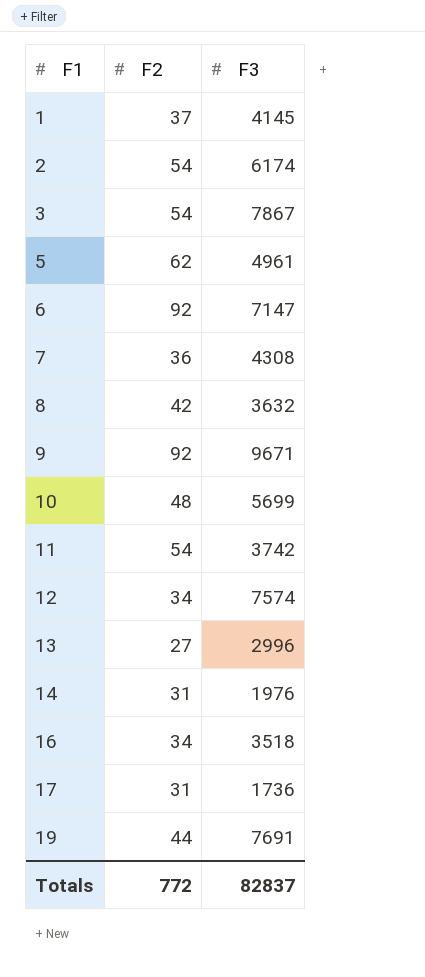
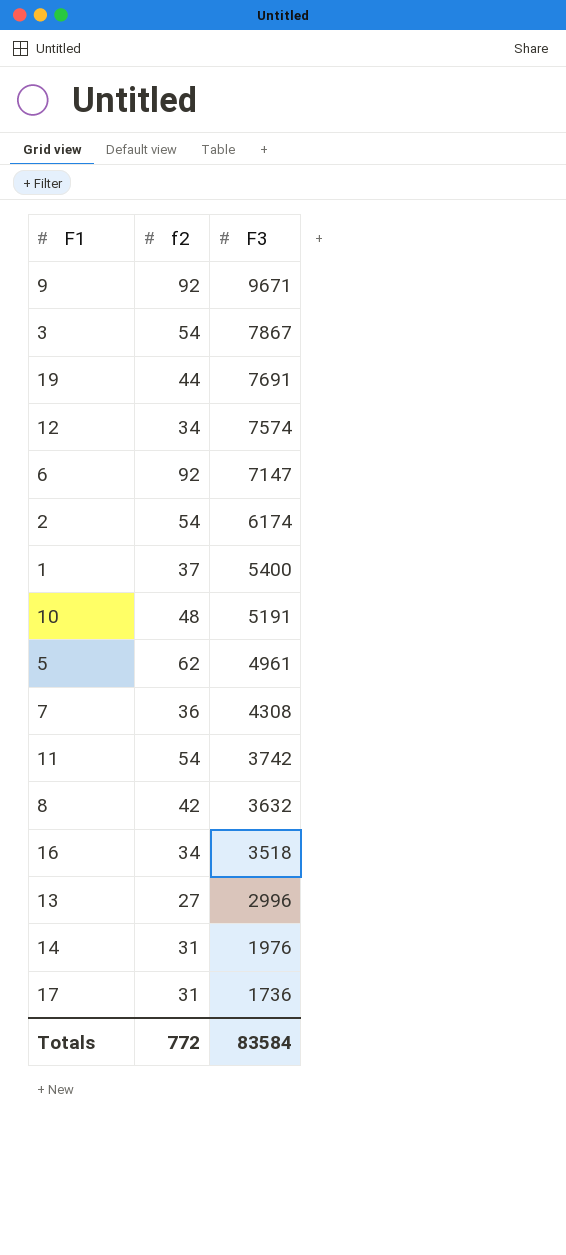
row order: F1 ascending -> F3 descending
column name: F2 -> f2
1 | F3: 4145 -> 5400
10 | F3: 5699 -> 5191
Totals | F3: 82837 -> 83584

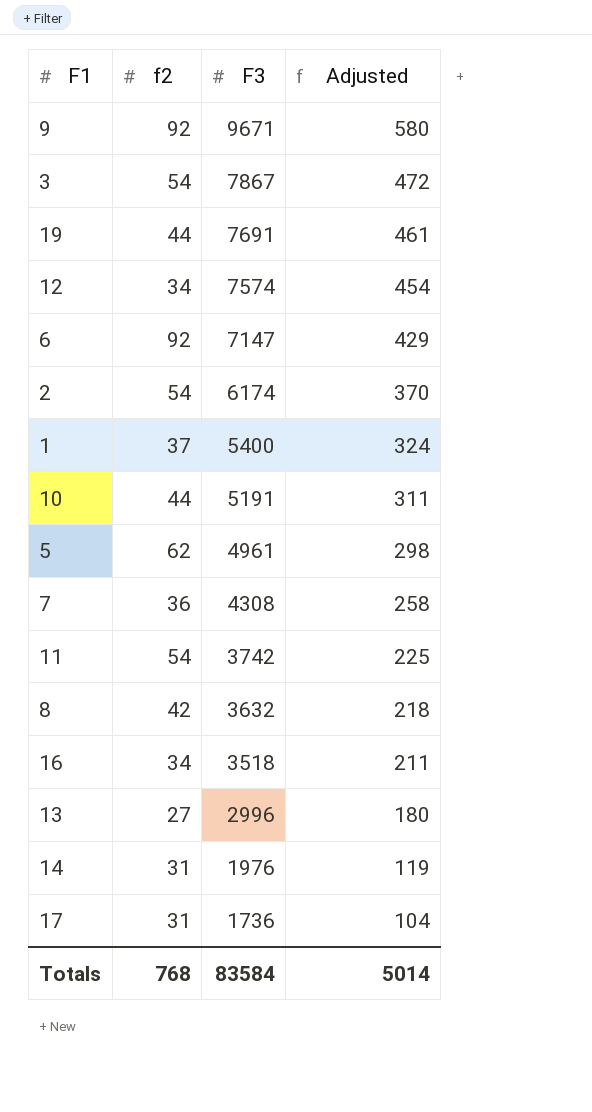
column Adjusted | formula: none -> [F3] * 0.06
10 | f2: 48 -> 44
Totals | f2: 772 -> 768

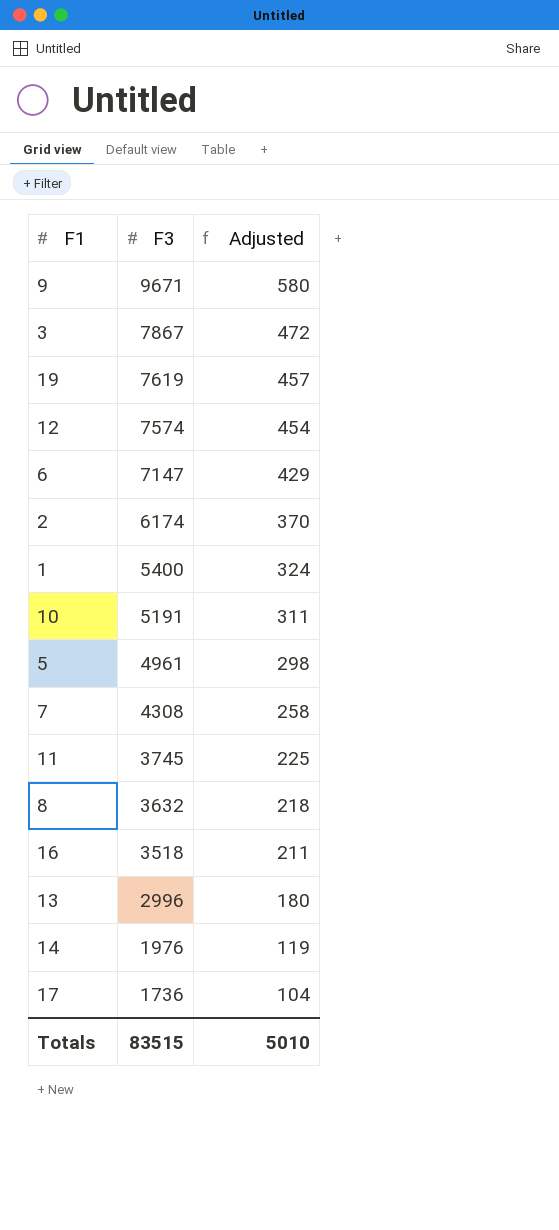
column f2 | position: 2 -> none
19 | F3: 7691 -> 7619
19 | Adjusted: 461 -> 457
11 | F3: 3742 -> 3745
Totals | F3: 83584 -> 83515
Totals | Adjusted: 5014 -> 5010

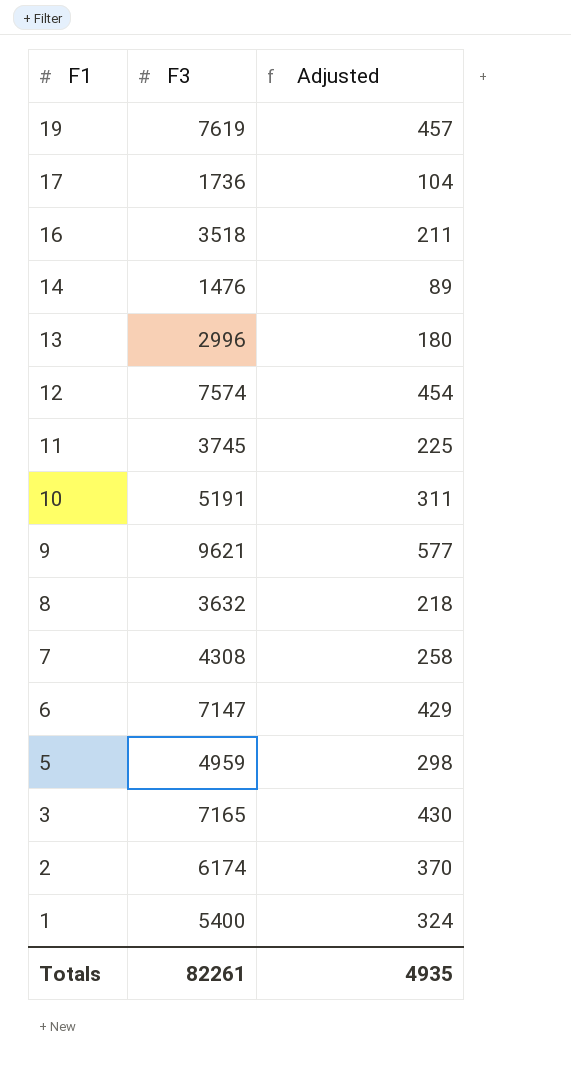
row order: F3 descending -> F1 descending
14 | F3: 1976 -> 1476
14 | Adjusted: 119 -> 89
9 | F3: 9671 -> 9621
9 | Adjusted: 580 -> 577
5 | F3: 4961 -> 4959
3 | F3: 7867 -> 7165
3 | Adjusted: 472 -> 430
Totals | F3: 83515 -> 82261
Totals | Adjusted: 5010 -> 4935

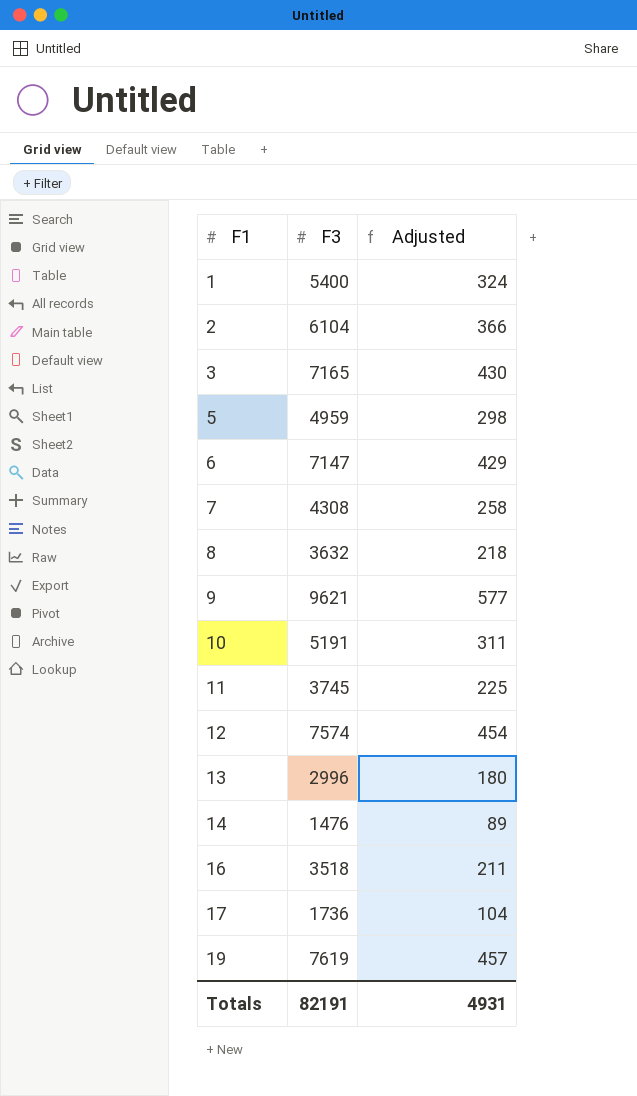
row order: F1 descending -> F1 ascending
2 | F3: 6174 -> 6104
2 | Adjusted: 370 -> 366
Totals | F3: 82261 -> 82191
Totals | Adjusted: 4935 -> 4931

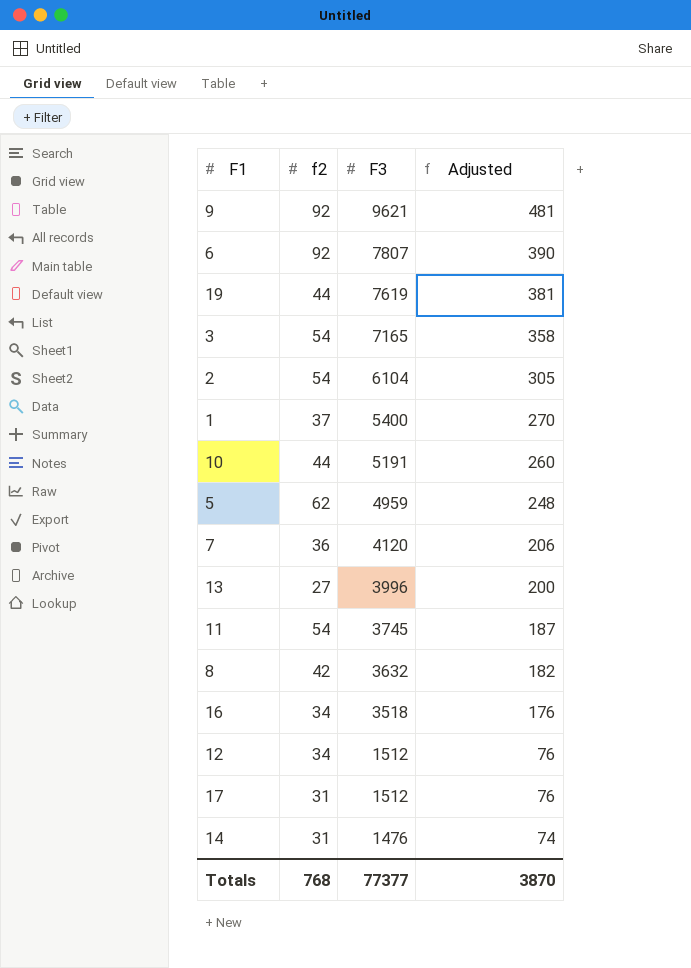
row order: F1 ascending -> F3 descending
column f2 | position: none -> 2
column Adjusted | formula: [F3] * 0.06 -> [F3] * 0.05
6 | F3: 7147 -> 7807
7 | F3: 4308 -> 4120
13 | F3: 2996 -> 3996
12 | F3: 7574 -> 1512
17 | F3: 1736 -> 1512
Totals | F3: 82191 -> 77377
Totals | Adjusted: 4931 -> 3870

